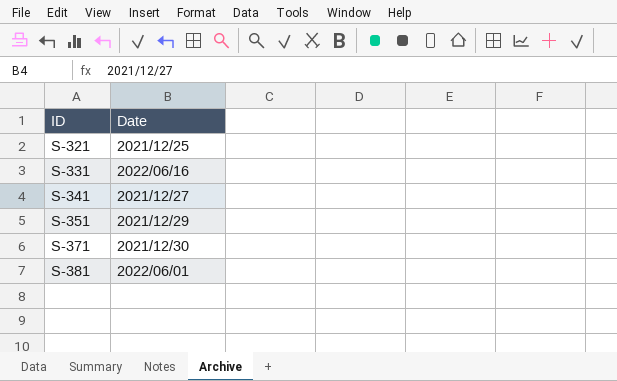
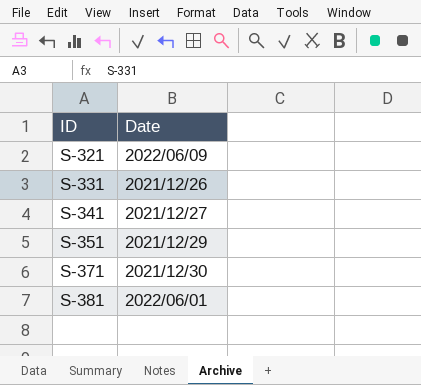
S-321 | Date: 2021/12/25 -> 2022/06/09
S-331 | Date: 2022/06/16 -> 2021/12/26

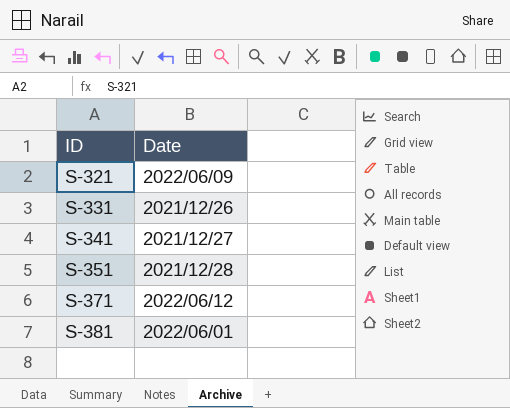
S-351 | Date: 2021/12/29 -> 2021/12/28
S-371 | Date: 2021/12/30 -> 2022/06/12

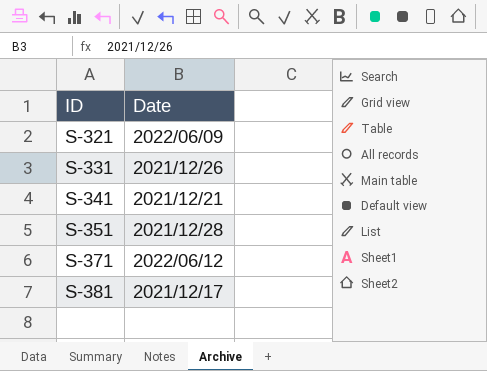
S-341 | Date: 2021/12/27 -> 2021/12/21
S-381 | Date: 2022/06/01 -> 2021/12/17

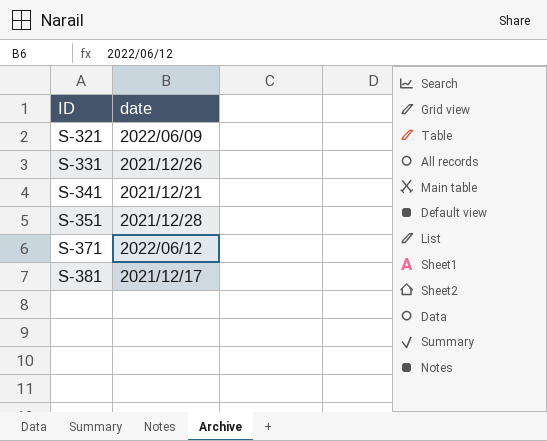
column name: Date -> date

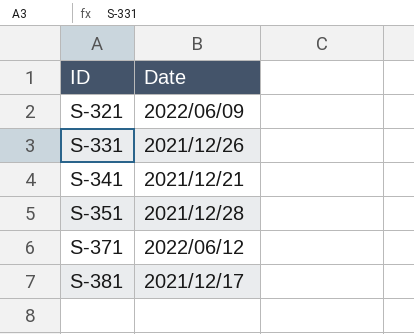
column name: date -> Date

